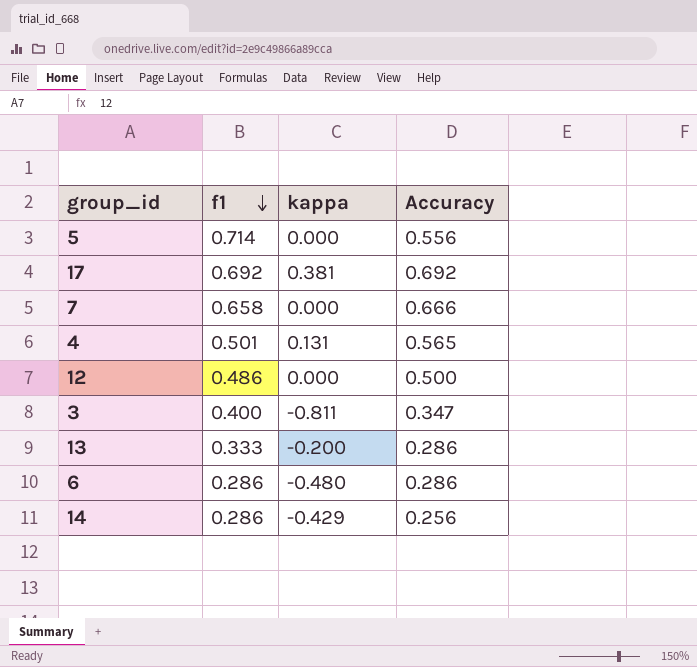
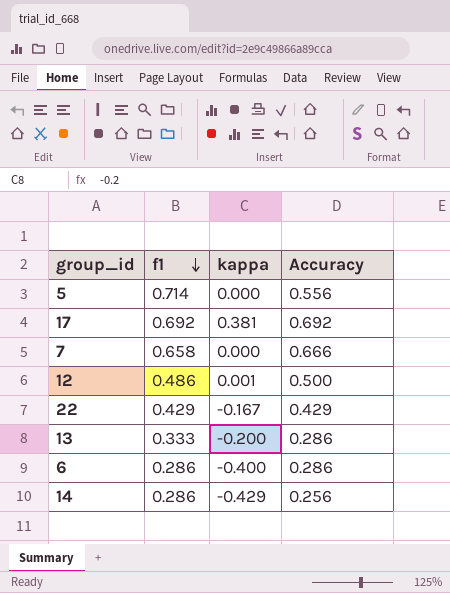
row 4: 0.501 | 0.131 | 0.565 -> none
row 3: 0.400 | -0.811 | 0.347 -> none
12 | kappa: 0.000 -> 0.001
row 22: none -> 0.429 | -0.167 | 0.429
6 | kappa: -0.480 -> -0.400

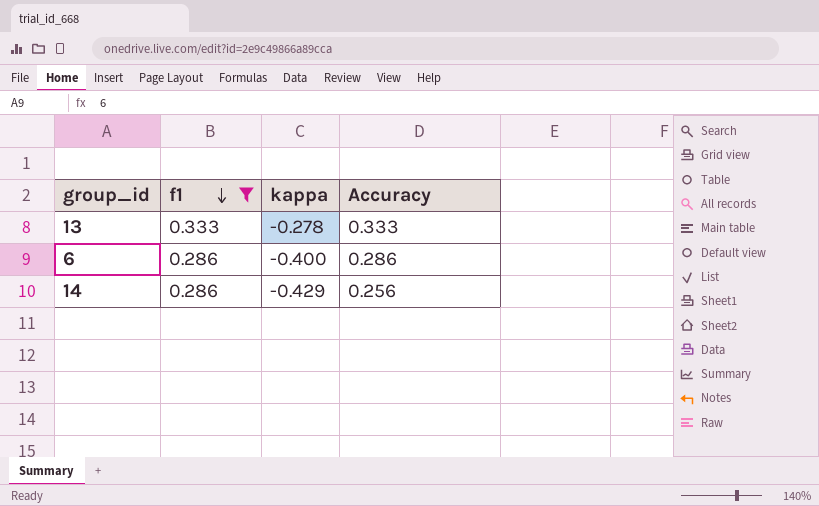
filter: none -> f1 <= 0.333
13 | kappa: -0.200 -> -0.278
13 | Accuracy: 0.286 -> 0.333

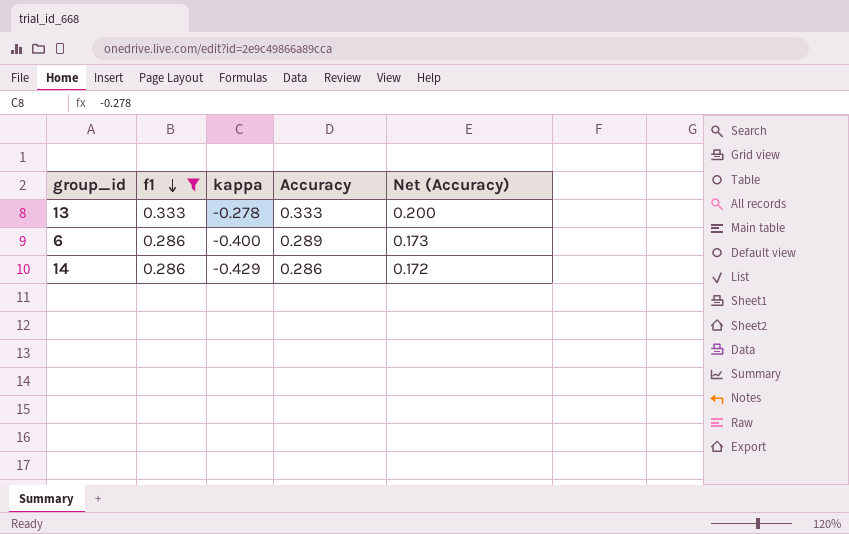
column Net (Accuracy) | formula: none -> [Accuracy] * 0.6
6 | Accuracy: 0.286 -> 0.289
14 | Accuracy: 0.256 -> 0.286

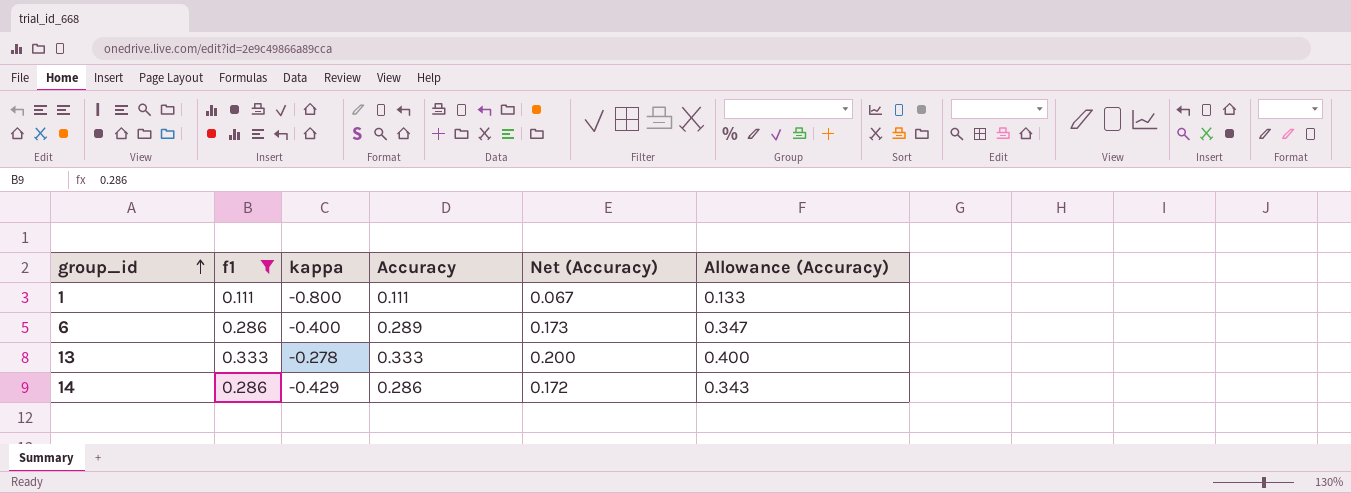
row order: f1 descending -> group_id ascending
column Allowance (Accuracy) | formula: none -> [Accuracy] * 1.2
row 1: none -> 0.111 | -0.800 | 0.111 | 0.067 | 0.133

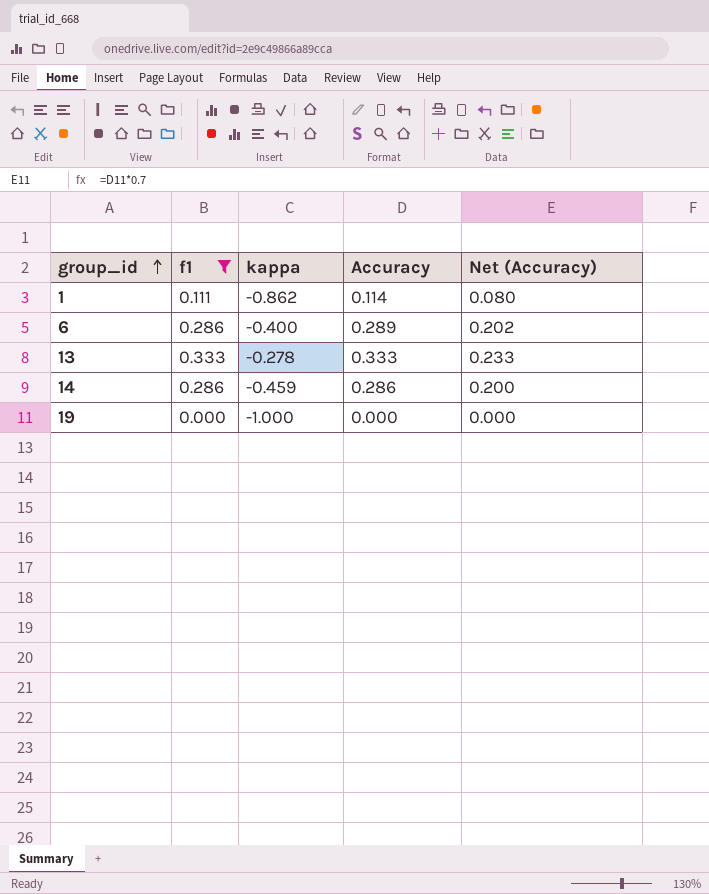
column Allowance (Accuracy) | formula: [Accuracy] * 1.2 -> none
column Net (Accuracy) | formula: [Accuracy] * 0.6 -> [Accuracy] * 0.7
1 | kappa: -0.800 -> -0.862
1 | Accuracy: 0.111 -> 0.114
14 | kappa: -0.429 -> -0.459
row 19: none -> 0.000 | -1.000 | 0.000 | 0.000

